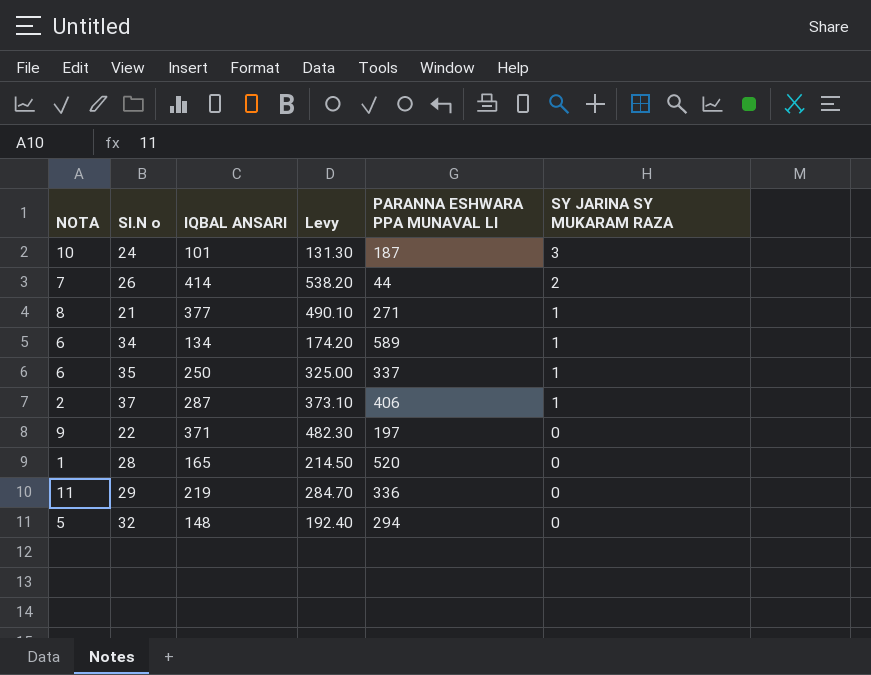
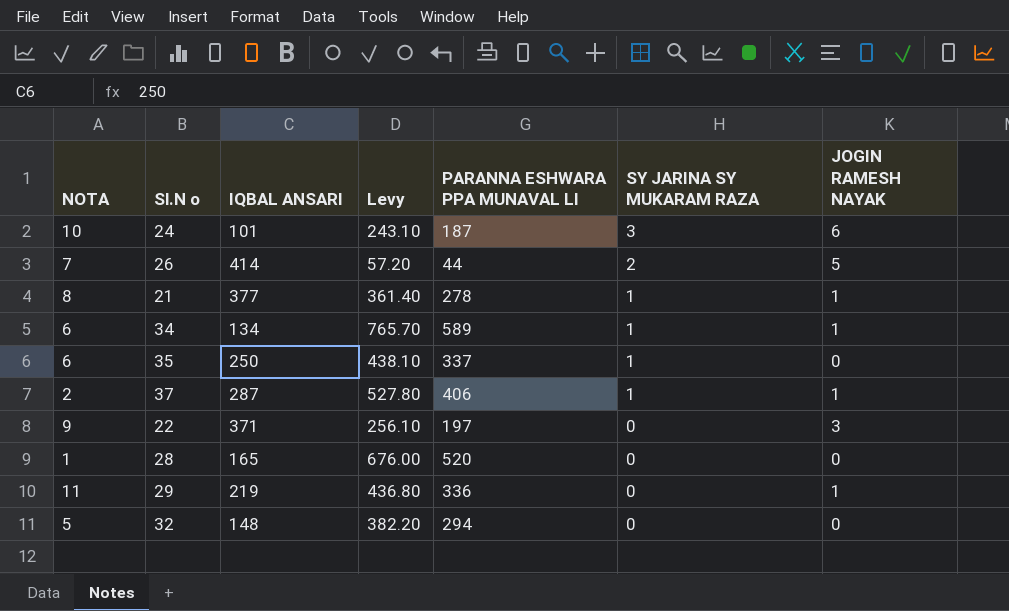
column Levy | formula: [IQBAL ANSARI] * 1.3 -> [PARANNA ESHWARA PPA MUNAVAL LI] * 1.3
column JOGIN RAMESH NAYAK | position: none -> 7
21 | PARANNA ESHWARA PPA MUNAVAL LI: 271 -> 278

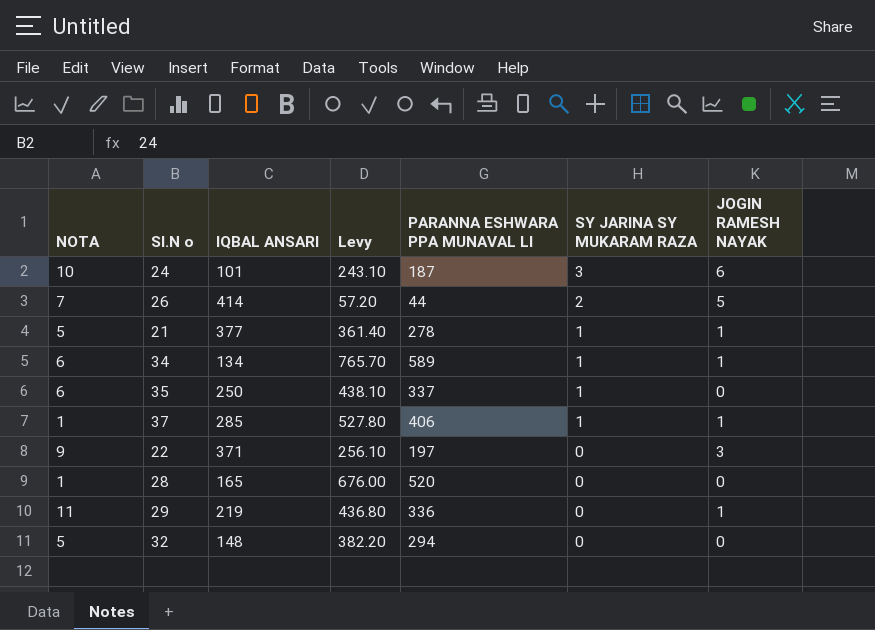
21 | NOTA: 8 -> 5
37 | NOTA: 2 -> 1
37 | IQBAL ANSARI: 287 -> 285

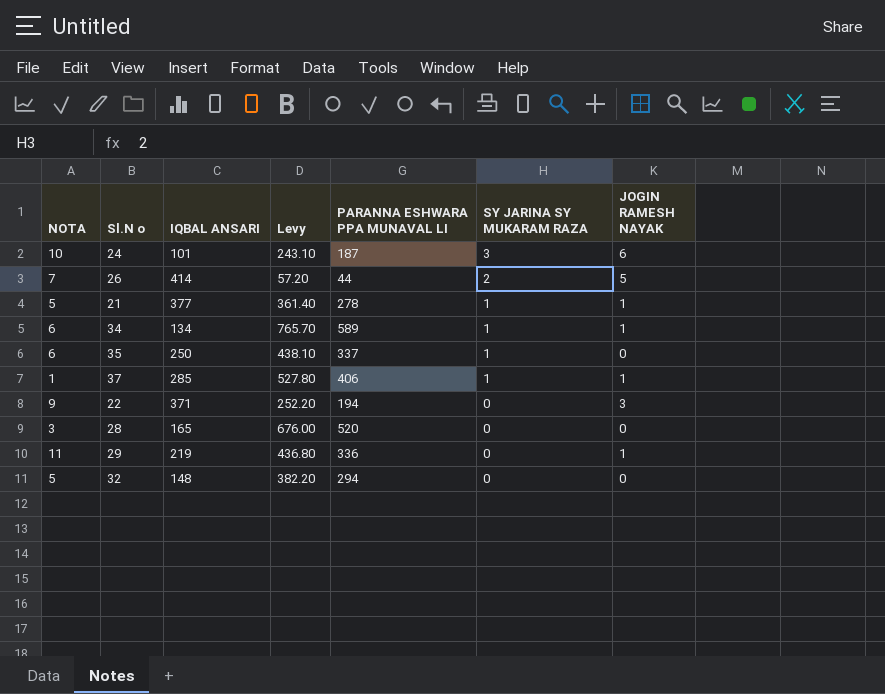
22 | Levy: 256.10 -> 252.20
22 | PARANNA ESHWARA PPA MUNAVAL LI: 197 -> 194
28 | NOTA: 1 -> 3

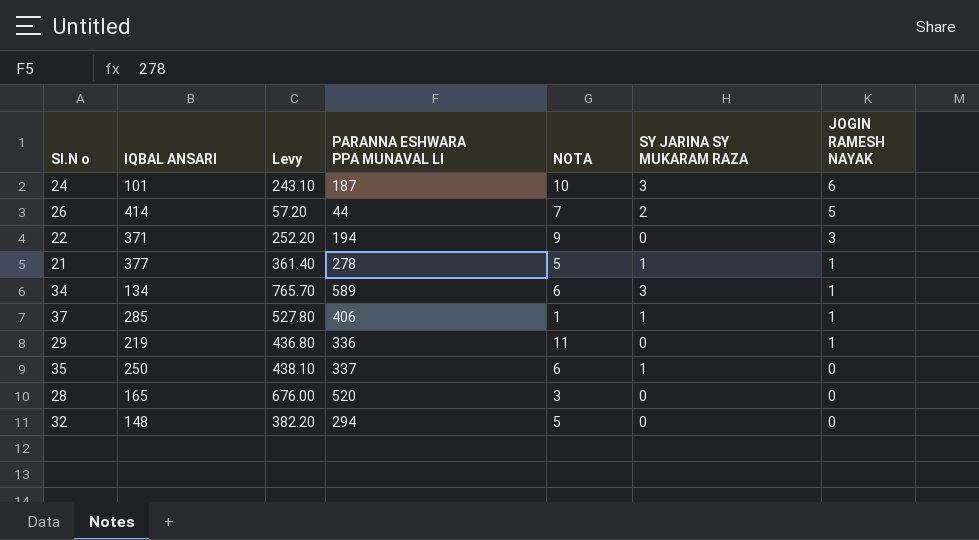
row order: SY JARINA SY MUKARAM RAZA descending -> JOGIN RAMESH NAYAK descending
column NOTA | position: 1 -> 5
34 | SY JARINA SY MUKARAM RAZA: 1 -> 3

